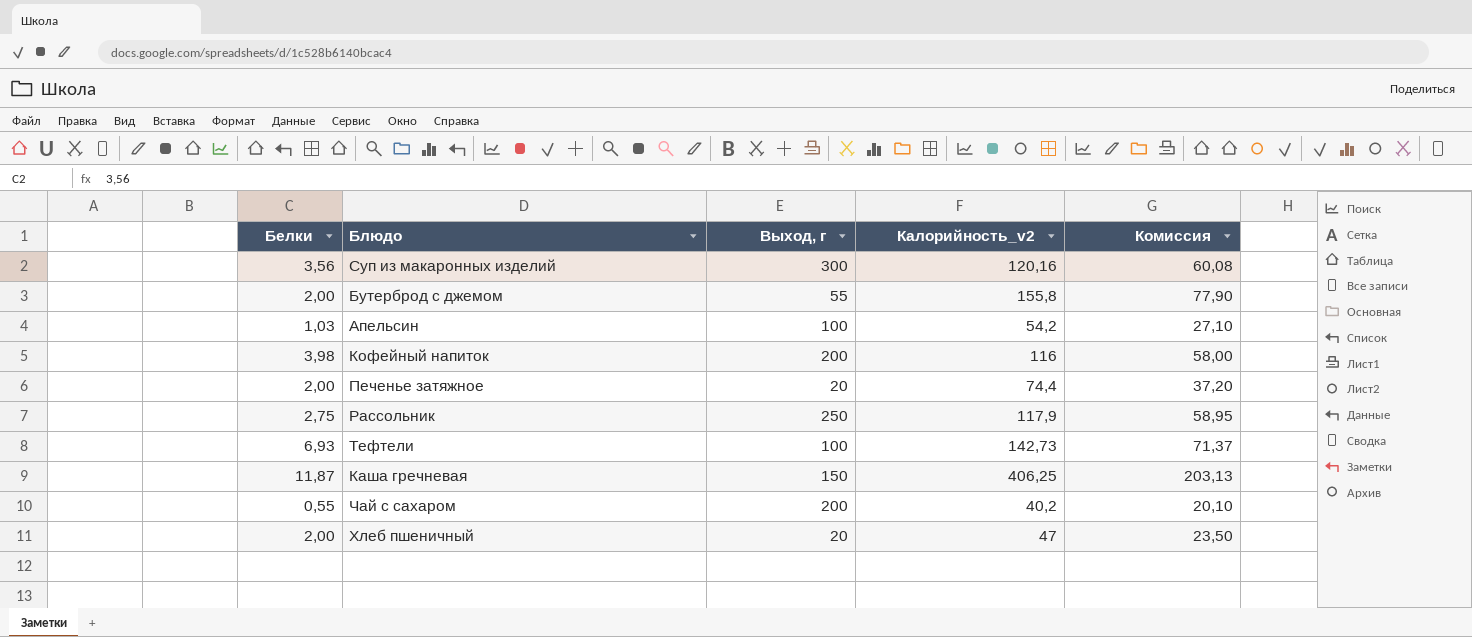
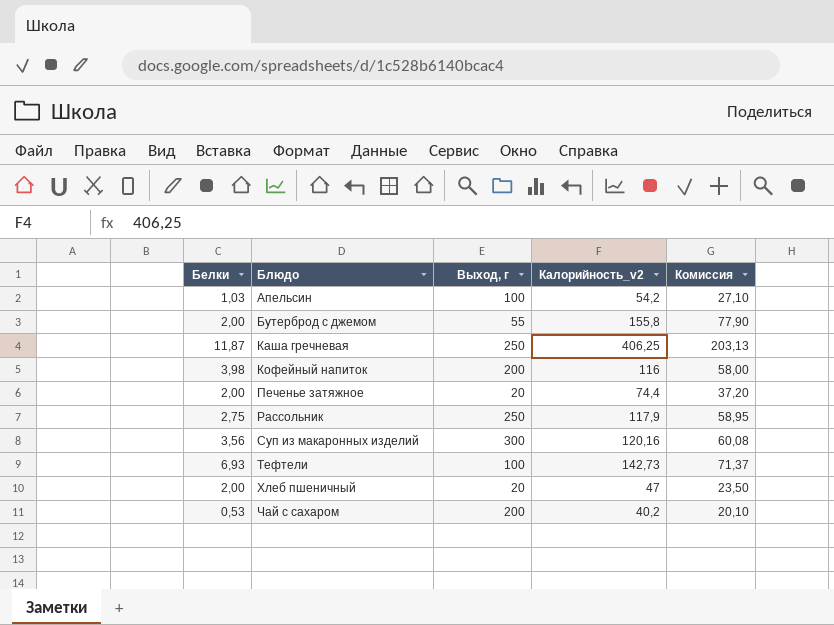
row order: none -> Блюдо ascending
Каша гречневая | Выход, г: 150 -> 250
Чай с сахаром | Белки: 0,55 -> 0,53

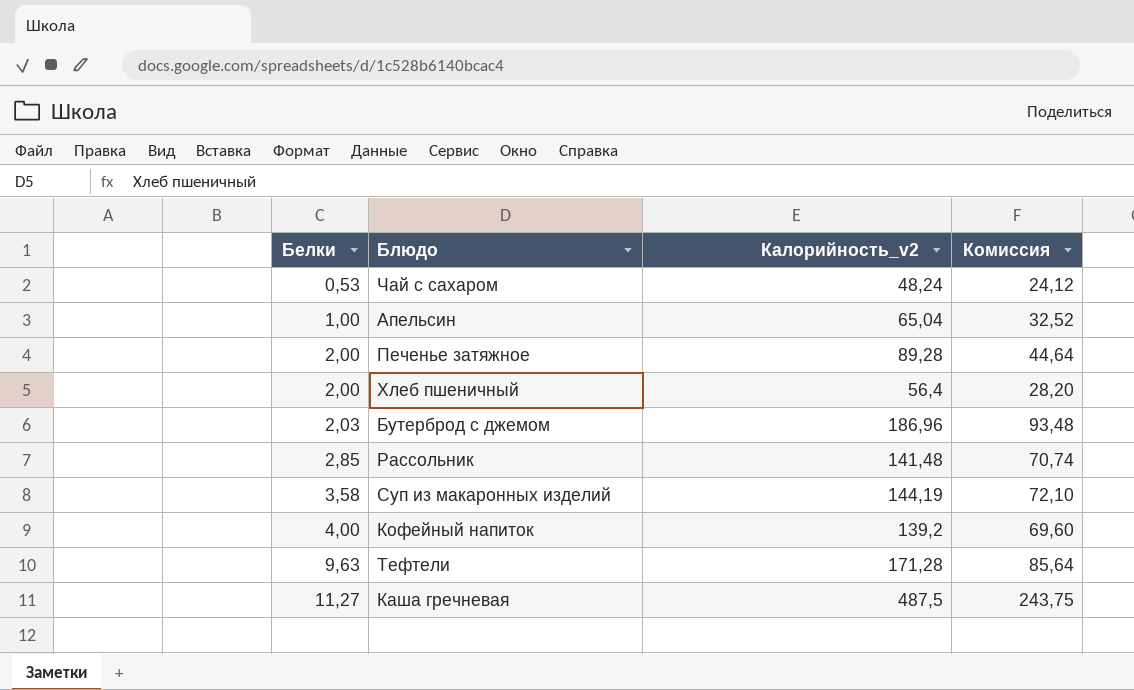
row order: Блюдо ascending -> Белки ascending
column Выход, г | position: 3 -> none
Чай с сахаром | Калорийность_v2: 40,2 -> 48,24
Чай с сахаром | Комиссия: 20,10 -> 24,12
Апельсин | Белки: 1,03 -> 1,00
Апельсин | Калорийность_v2: 54,2 -> 65,04
Апельсин | Комиссия: 27,10 -> 32,52
Печенье затяжное | Калорийность_v2: 74,4 -> 89,28
Печенье затяжное | Комиссия: 37,20 -> 44,64
Хлеб пшеничный | Калорийность_v2: 47 -> 56,4
Хлеб пшеничный | Комиссия: 23,50 -> 28,20
Бутерброд с джемом | Белки: 2,00 -> 2,03
Бутерброд с джемом | Калорийность_v2: 155,8 -> 186,96
Бутерброд с джемом | Комиссия: 77,90 -> 93,48
Рассольник | Белки: 2,75 -> 2,85
Рассольник | Калорийность_v2: 117,9 -> 141,48
Рассольник | Комиссия: 58,95 -> 70,74
Суп из макаронных изделий | Белки: 3,56 -> 3,58
Суп из макаронных изделий | Калорийность_v2: 120,16 -> 144,19
Суп из макаронных изделий | Комиссия: 60,08 -> 72,10
Кофейный напиток | Белки: 3,98 -> 4,00
Кофейный напиток | Калорийность_v2: 116 -> 139,2
Кофейный напиток | Комиссия: 58,00 -> 69,60
Тефтели | Белки: 6,93 -> 9,63
Тефтели | Калорийность_v2: 142,73 -> 171,28
Тефтели | Комиссия: 71,37 -> 85,64
Каша гречневая | Белки: 11,87 -> 11,27
Каша гречневая | Калорийность_v2: 406,25 -> 487,5
Каша гречневая | Комиссия: 203,13 -> 243,75

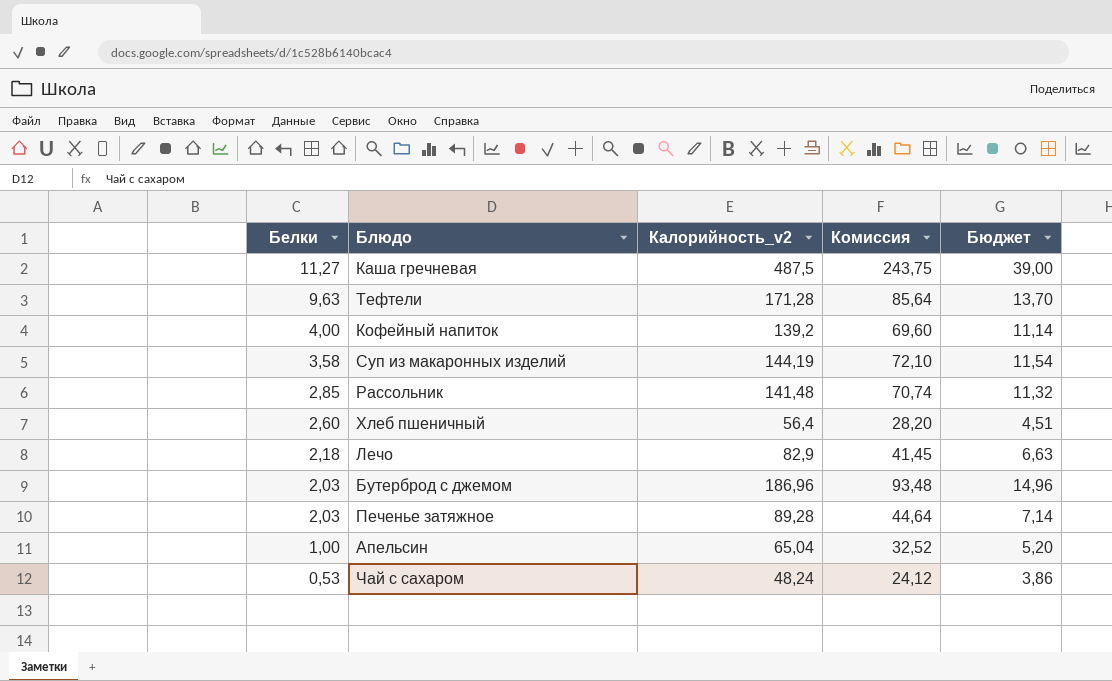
row order: Белки ascending -> Белки descending
column Бюджет | formula: none -> [Калорийность_v2] * 0,08
Хлеб пшеничный | Белки: 2,00 -> 2,60
row Лечо: none -> 2,18 | 82,9 | 41,45 | 6,63
Печенье затяжное | Белки: 2,00 -> 2,03

